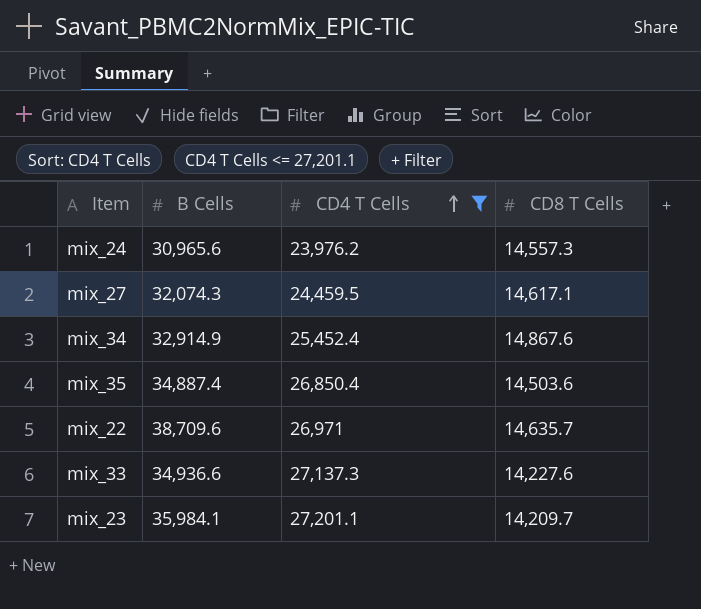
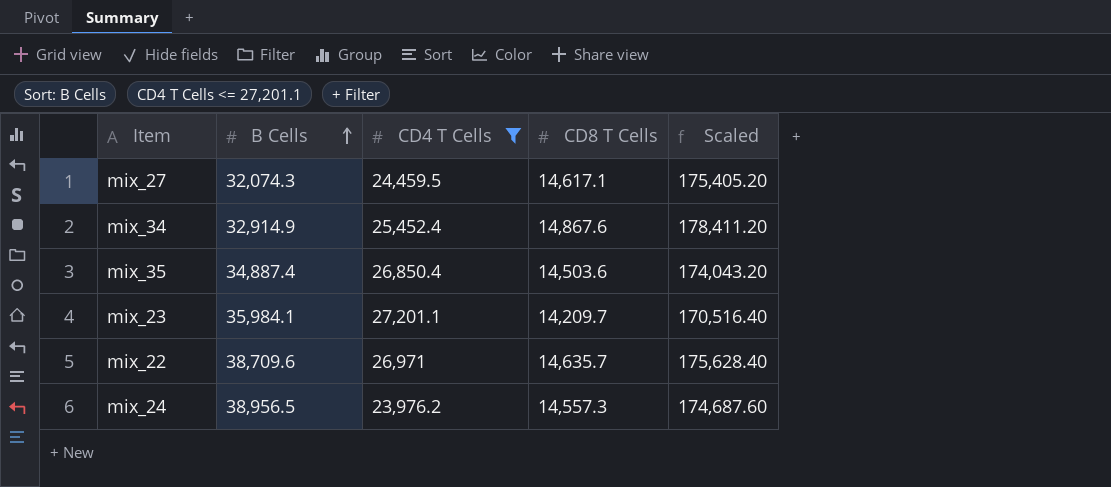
row order: CD4 T Cells ascending -> B Cells ascending
column Scaled | formula: none -> [CD8 T Cells] * 12
row mix_33: 34,936.6 | 27,137.3 | 14,227.6 -> none
mix_24 | B Cells: 30,965.6 -> 38,956.5

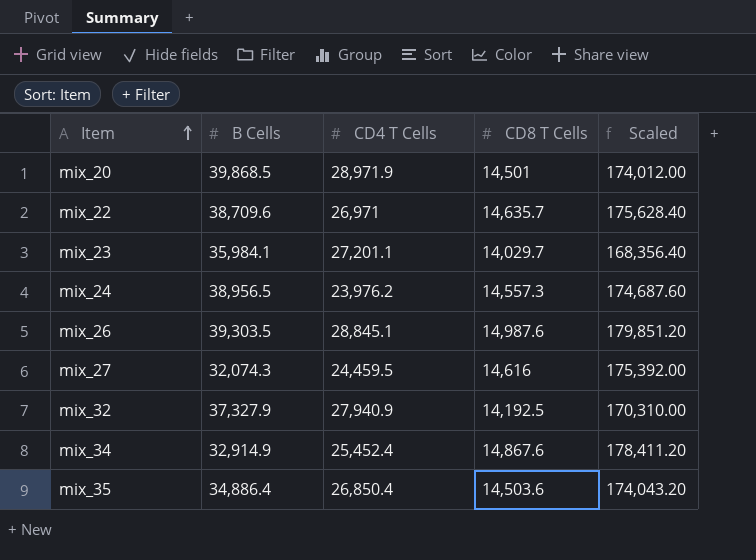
filter: CD4 T Cells <= 27,201.1 -> none
row order: B Cells ascending -> Item ascending
mix_23 | CD8 T Cells: 14,209.7 -> 14,029.7
mix_23 | Scaled: 170,516.40 -> 168,356.40
mix_27 | CD8 T Cells: 14,617.1 -> 14,616
mix_27 | Scaled: 175,405.20 -> 175,392.00
mix_35 | B Cells: 34,887.4 -> 34,886.4

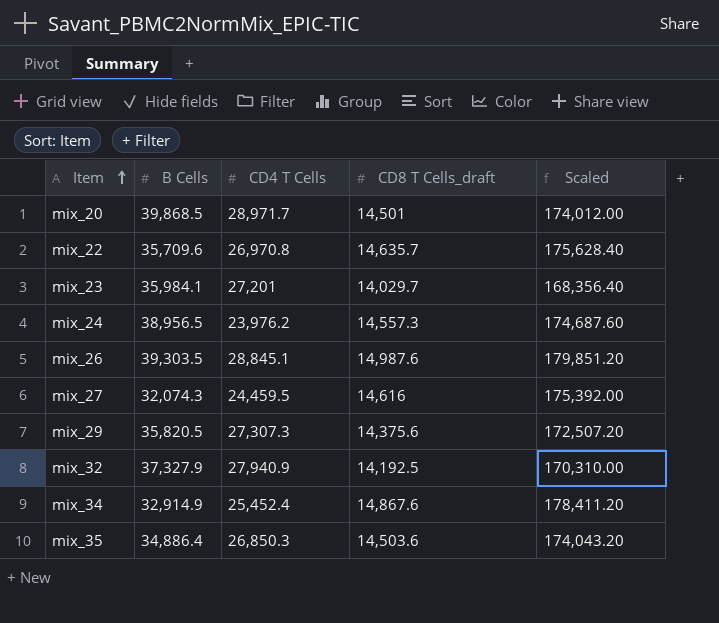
column name: CD8 T Cells -> CD8 T Cells_draft
mix_20 | CD4 T Cells: 28,971.9 -> 28,971.7
mix_22 | B Cells: 38,709.6 -> 35,709.6
mix_22 | CD4 T Cells: 26,971 -> 26,970.8
mix_23 | CD4 T Cells: 27,201.1 -> 27,201
row mix_29: none -> 35,820.5 | 27,307.3 | 14,375.6 | 172,507.20
mix_35 | CD4 T Cells: 26,850.4 -> 26,850.3

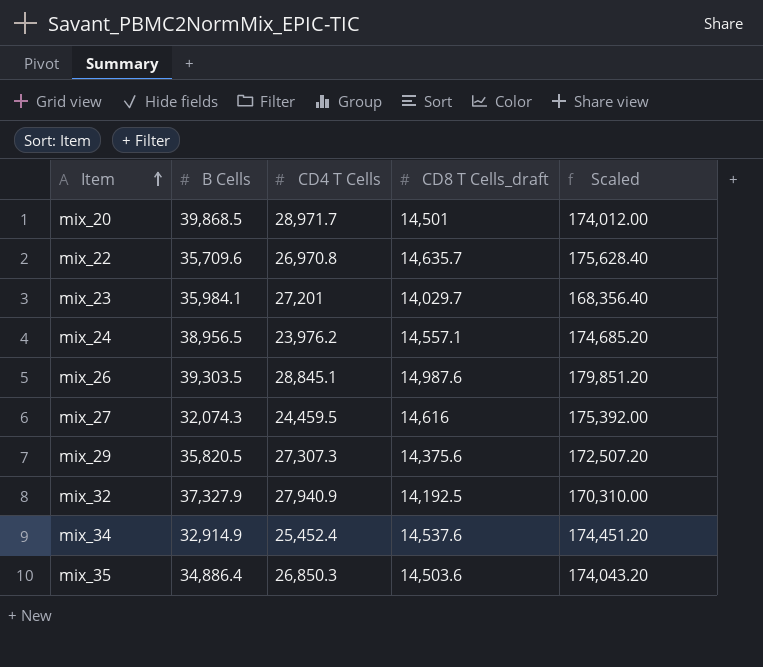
mix_24 | CD8 T Cells_draft: 14,557.3 -> 14,557.1
mix_24 | Scaled: 174,687.60 -> 174,685.20
mix_34 | CD8 T Cells_draft: 14,867.6 -> 14,537.6
mix_34 | Scaled: 178,411.20 -> 174,451.20

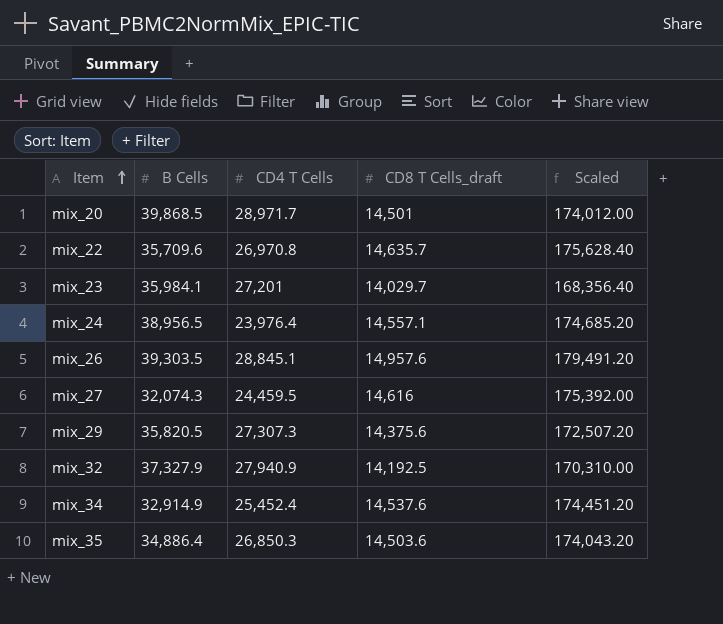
mix_24 | CD4 T Cells: 23,976.2 -> 23,976.4
mix_26 | CD8 T Cells_draft: 14,987.6 -> 14,957.6
mix_26 | Scaled: 179,851.20 -> 179,491.20

